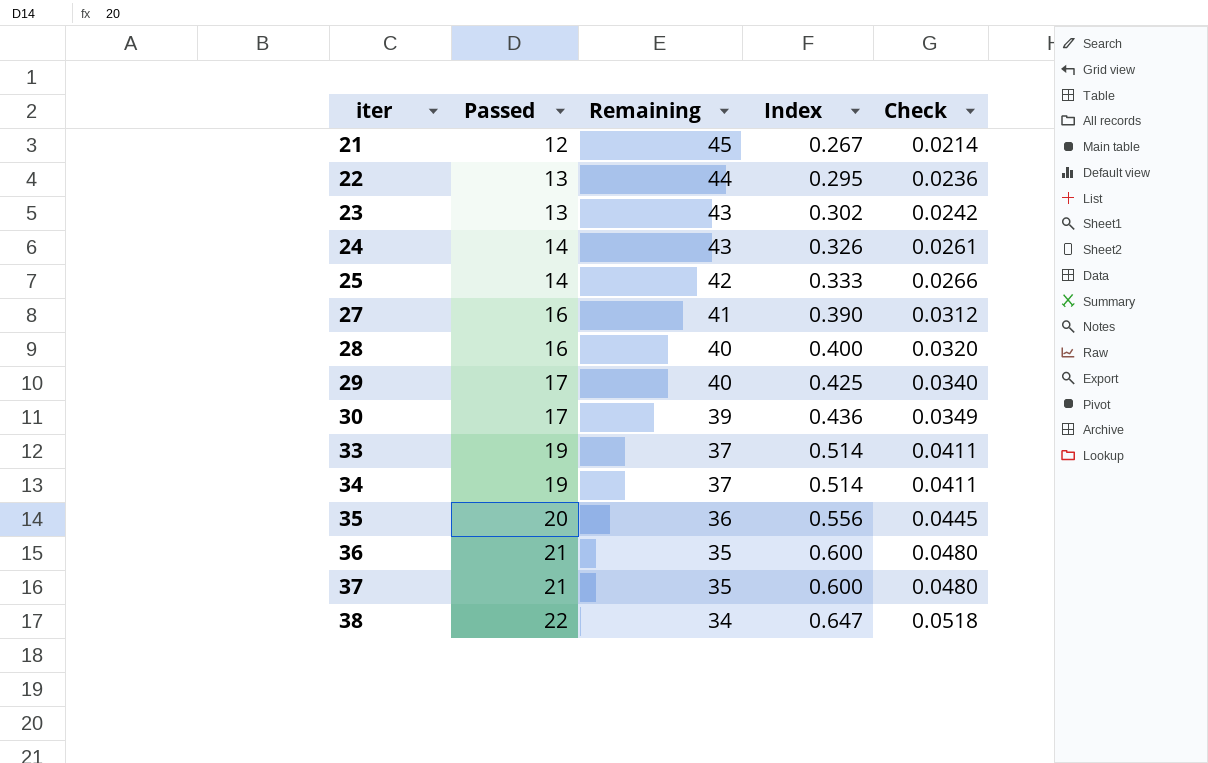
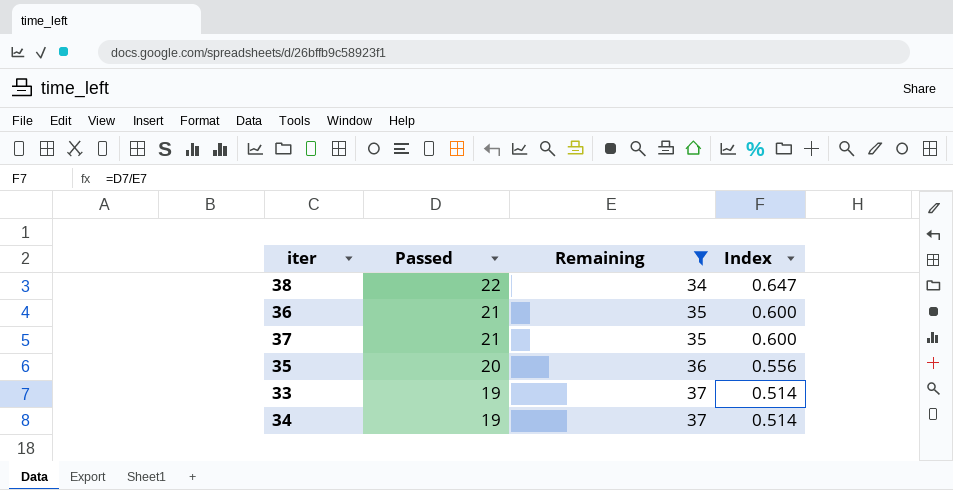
filter: none -> Remaining <= 37
row order: iter ascending -> Passed descending
column Check | formula: [Index] * 0.08 -> none

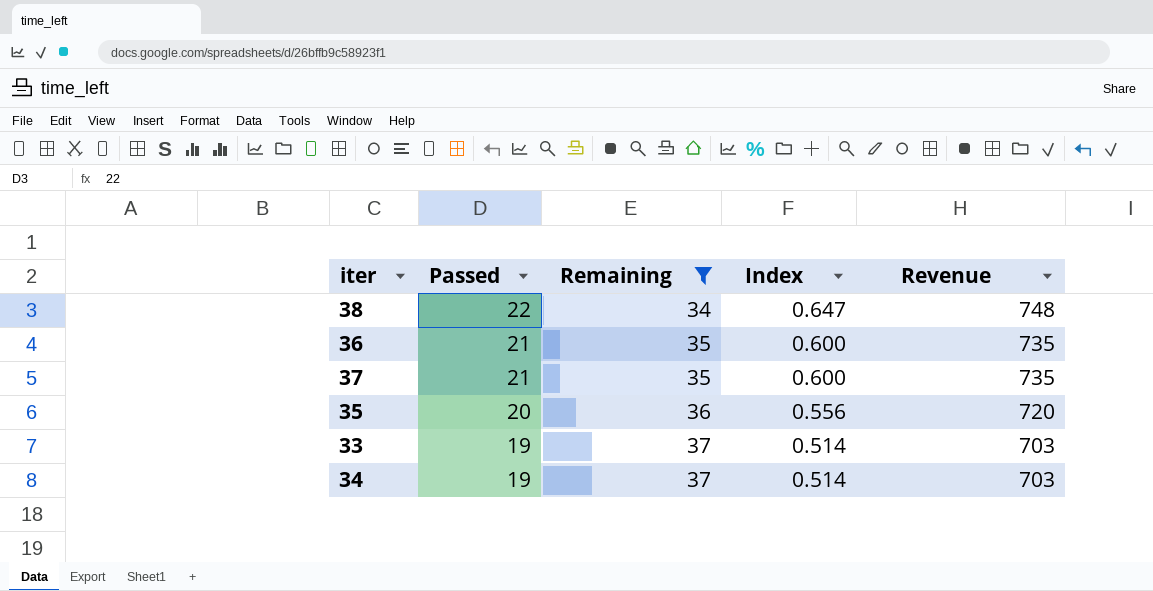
column Revenue | formula: none -> [Passed] * [Remaining]

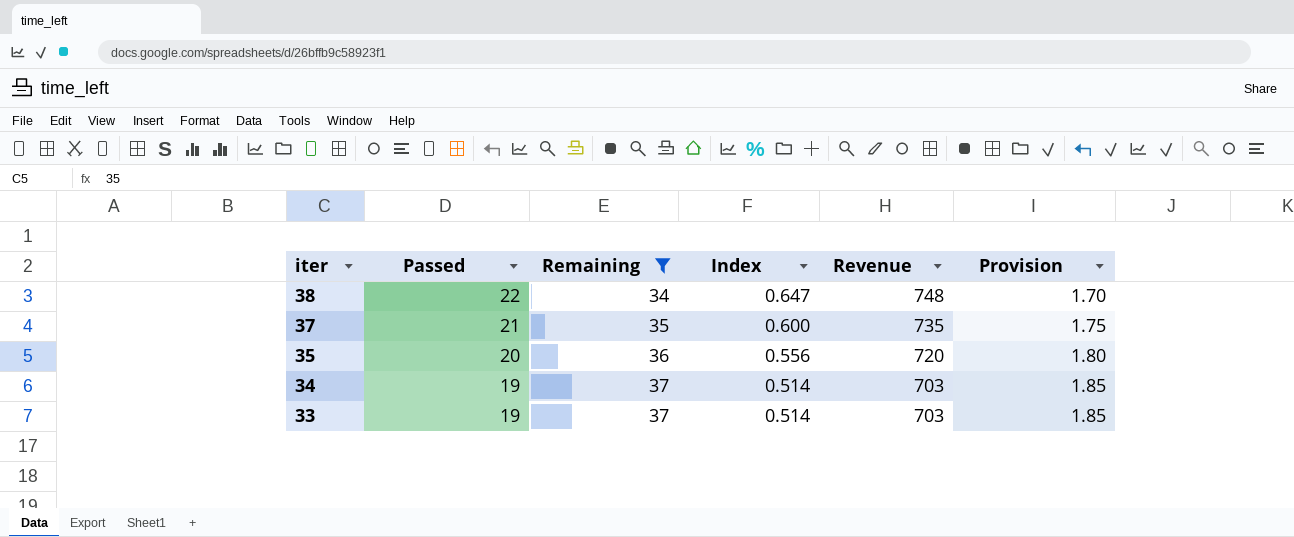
row order: Passed descending -> iter descending
column Provision | formula: none -> [Remaining] * 0.05
row 36: 21 | 35 | 0.600 | 735 -> none

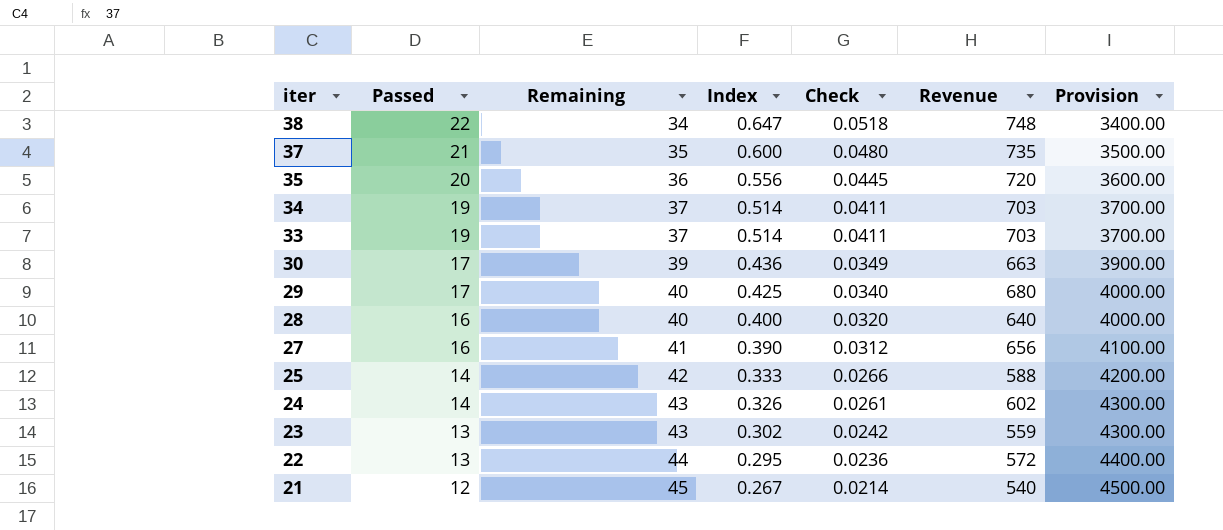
filter: Remaining <= 37 -> none
column Check | formula: none -> [Index] * 0.08
column Provision | formula: [Remaining] * 0.05 -> [Remaining] * 100

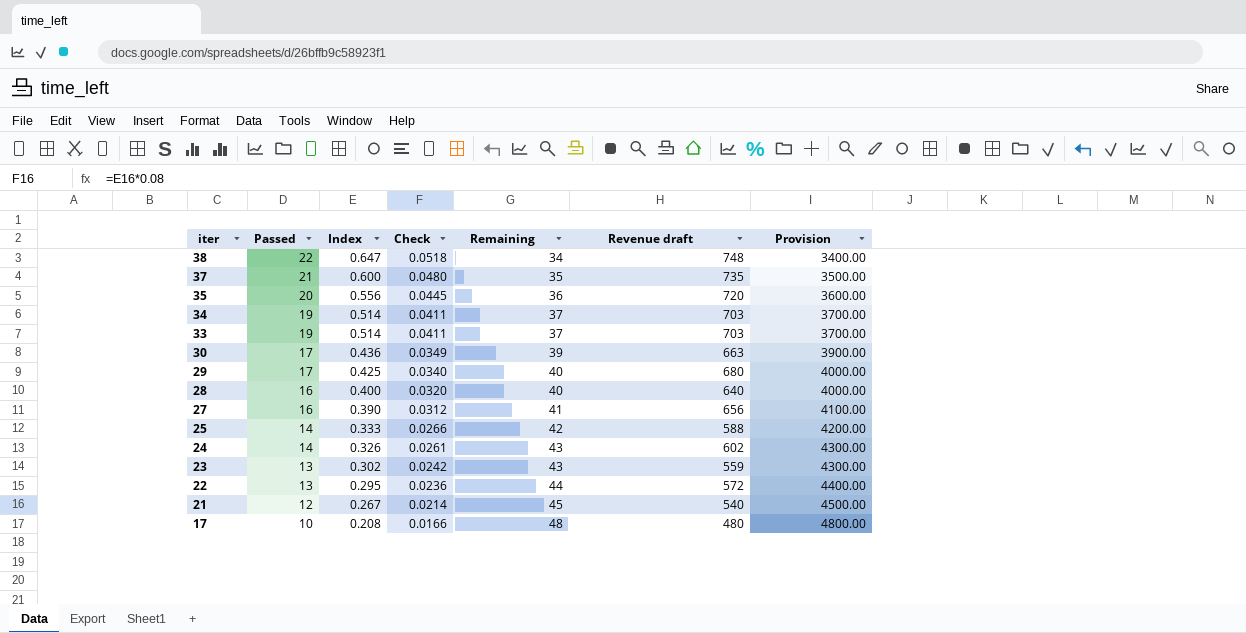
column Remaining | position: 3 -> 5
column name: Revenue -> Revenue draft
row 17: none -> 10 | 0.208 | 0.0166 | 48 | 480 | 4800.00

